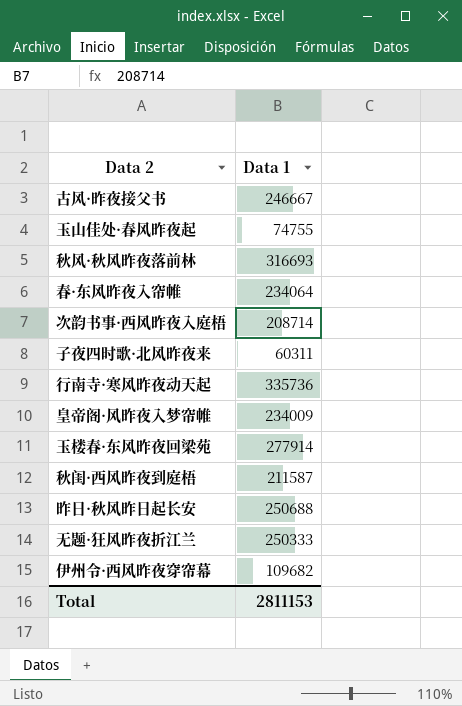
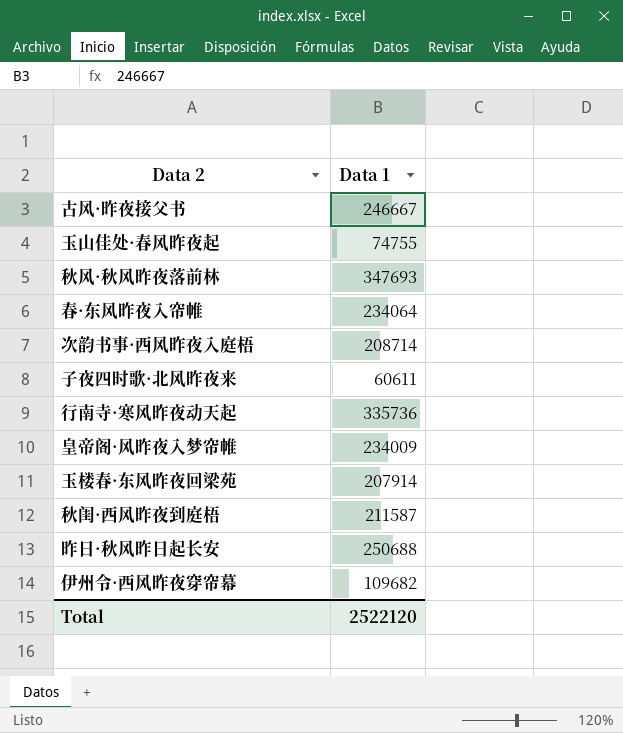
row 无题·狂风昨夜折江兰: 250333 -> none
秋风·秋风昨夜落前林 | Data 1: 316693 -> 347693
子夜四时歌·北风昨夜来 | Data 1: 60311 -> 60611
玉楼春·东风昨夜回梁苑 | Data 1: 277914 -> 207914
Total | Data 1: 2811153 -> 2522120

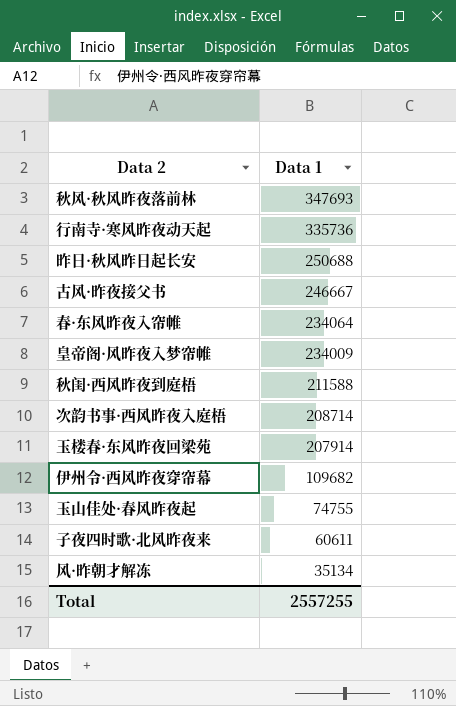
row order: none -> Data 1 descending
秋闺·西风昨夜到庭梧 | Data 1: 211587 -> 211588
row 风·昨朝才解冻: none -> 35134
Total | Data 1: 2522120 -> 2557255

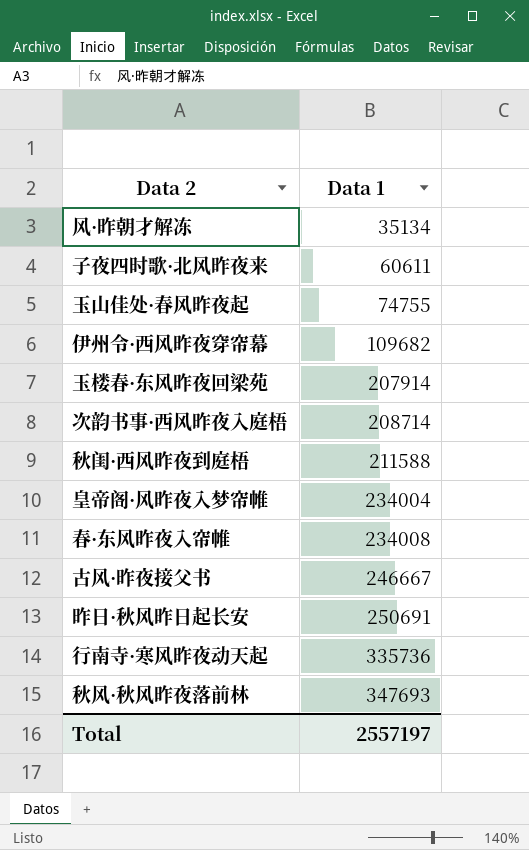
row order: Data 1 descending -> Data 1 ascending
皇帝阁·风昨夜入梦帘帷 | Data 1: 234009 -> 234004
春·东风昨夜入帘帷 | Data 1: 234064 -> 234008
昨日·秋风昨日起长安 | Data 1: 250688 -> 250691
Total | Data 1: 2557255 -> 2557197

